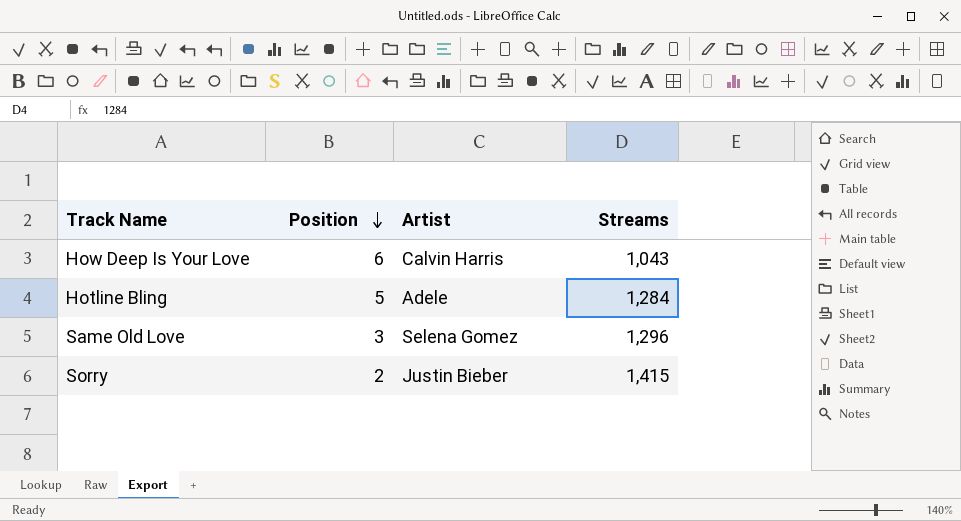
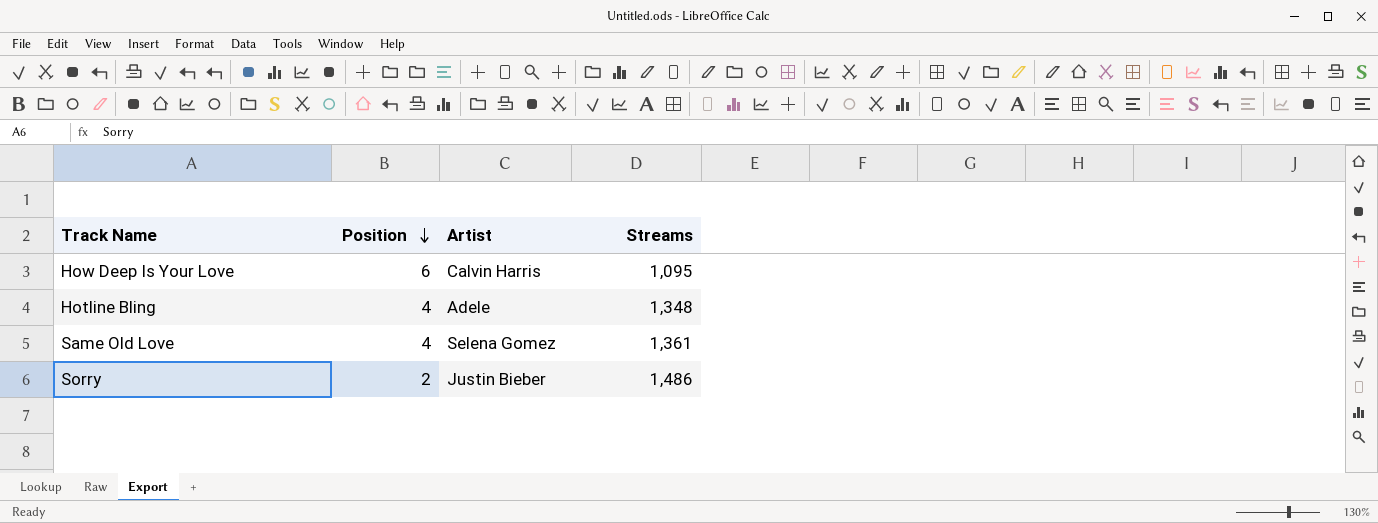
How Deep Is Your Love | Streams: 1,043 -> 1,095
Hotline Bling | Position: 5 -> 4
Hotline Bling | Streams: 1,284 -> 1,348
Same Old Love | Position: 3 -> 4
Same Old Love | Streams: 1,296 -> 1,361
Sorry | Streams: 1,415 -> 1,486

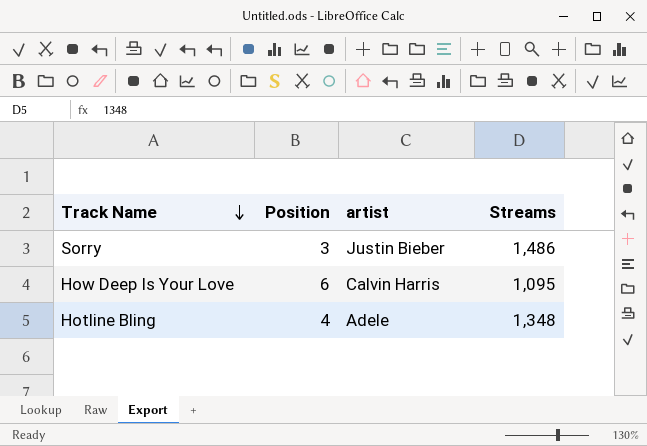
row order: Position descending -> Track Name descending
column name: Artist -> artist
row Same Old Love: 4 | Selena Gomez | 1,361 -> none
Sorry | Position: 2 -> 3

